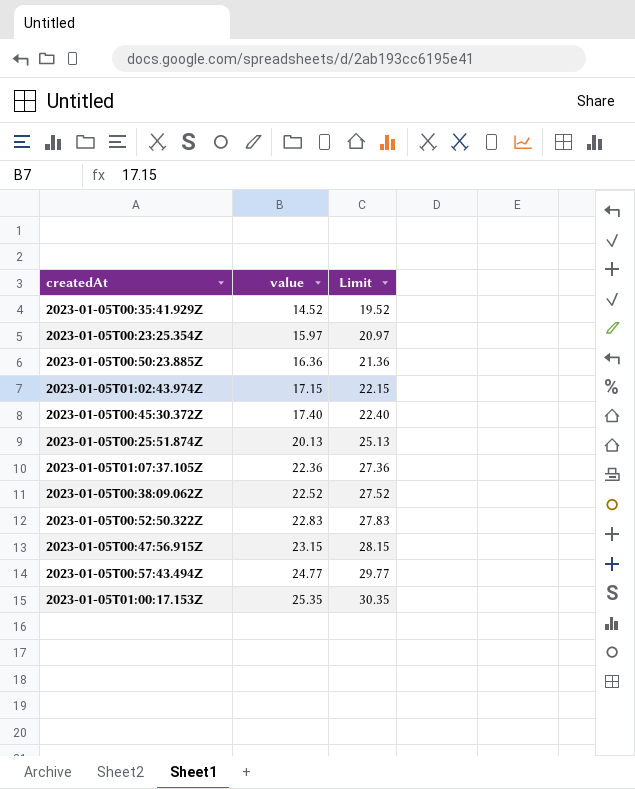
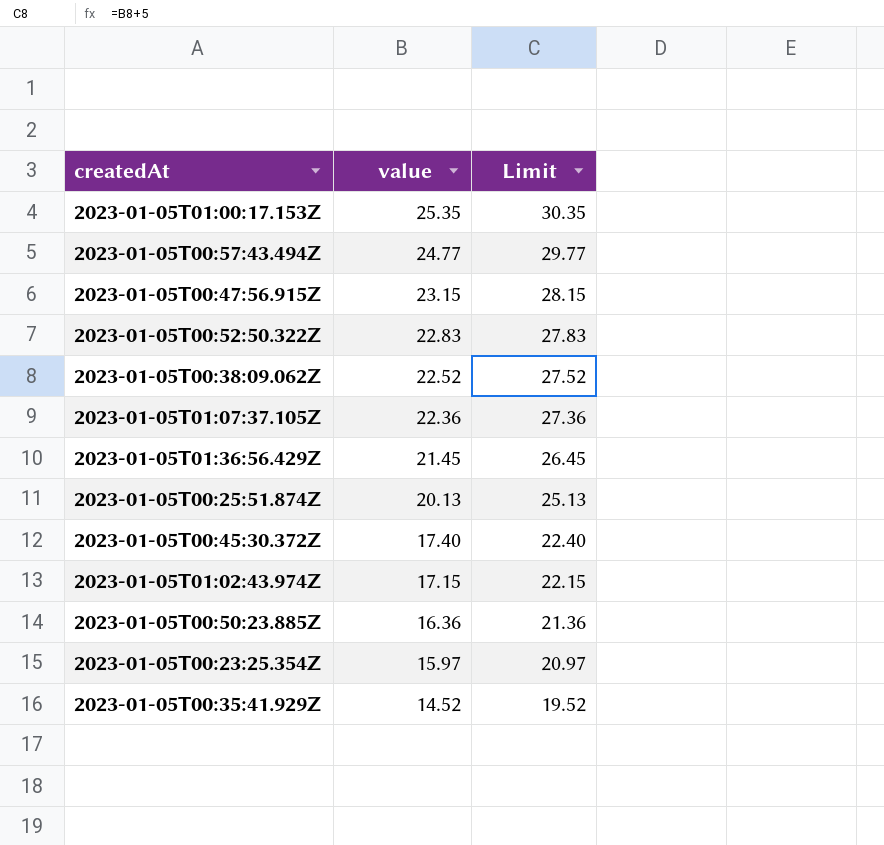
row order: value ascending -> value descending
row 2023-01-05T01:36:56.429Z: none -> 21.45 | 26.45

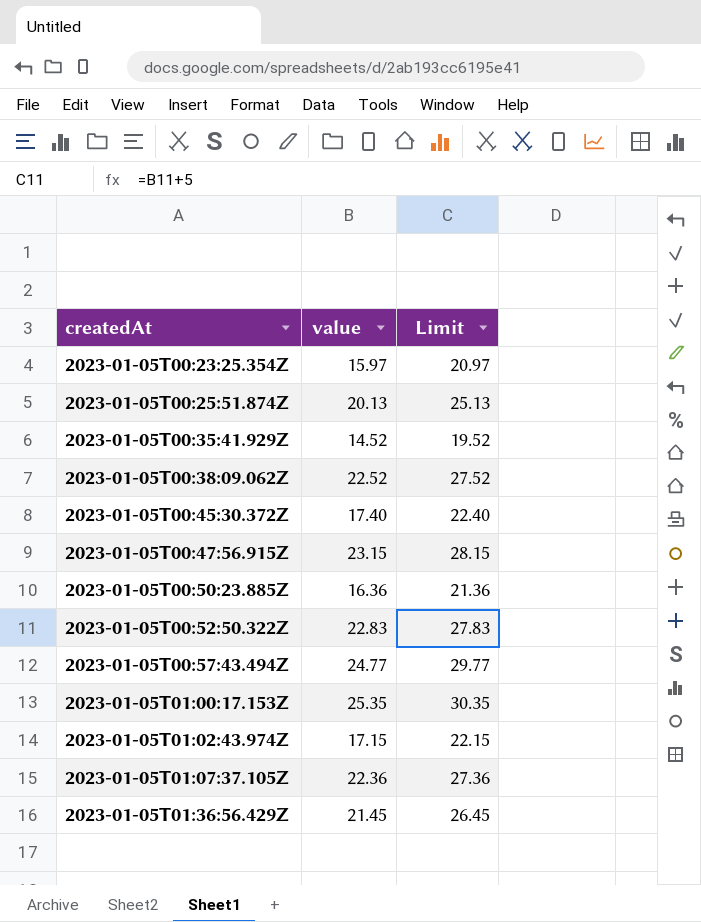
row order: value descending -> createdAt ascending

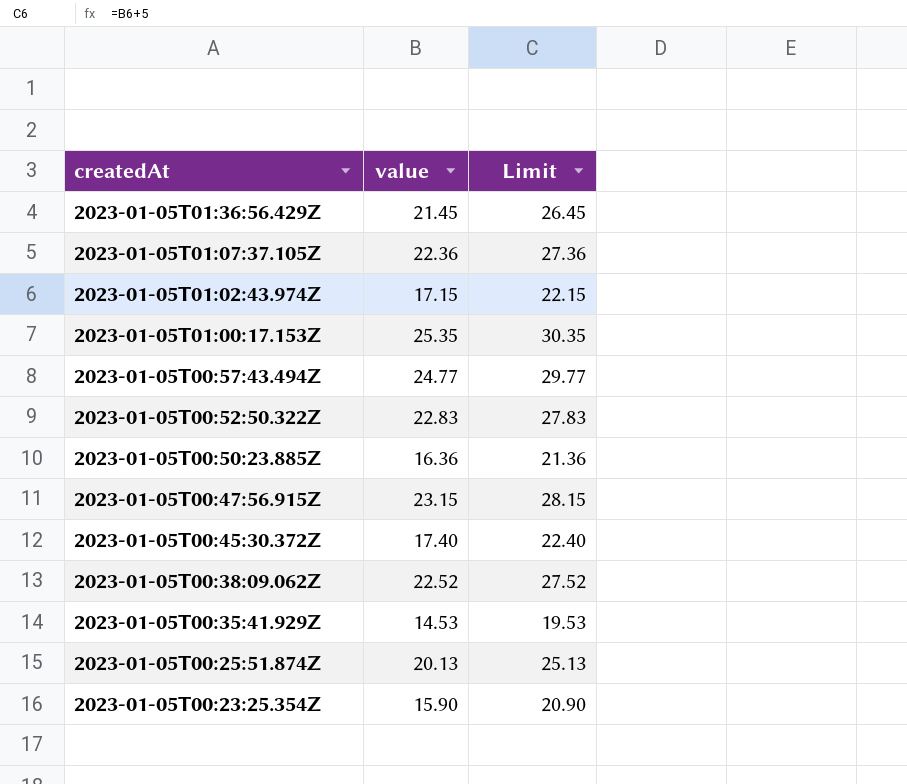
row order: createdAt ascending -> createdAt descending
2023-01-05T00:35:41.929Z | value: 14.52 -> 14.53
2023-01-05T00:35:41.929Z | Limit: 19.52 -> 19.53
2023-01-05T00:23:25.354Z | value: 15.97 -> 15.90
2023-01-05T00:23:25.354Z | Limit: 20.97 -> 20.90

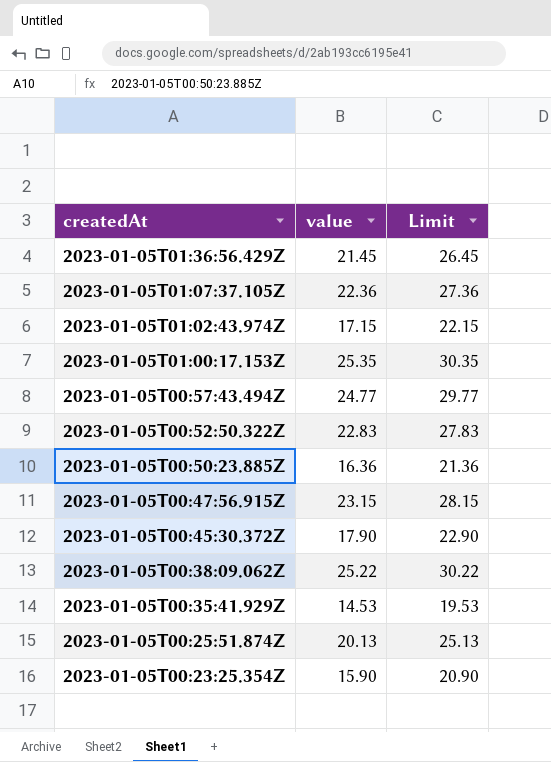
2023-01-05T00:45:30.372Z | value: 17.40 -> 17.90
2023-01-05T00:45:30.372Z | Limit: 22.40 -> 22.90
2023-01-05T00:38:09.062Z | value: 22.52 -> 25.22
2023-01-05T00:38:09.062Z | Limit: 27.52 -> 30.22

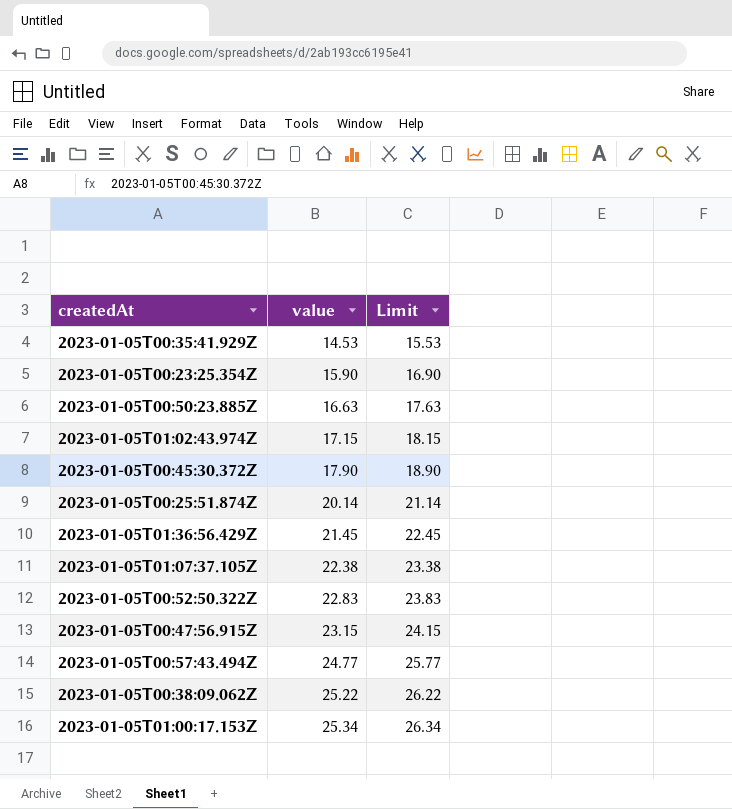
row order: createdAt descending -> value ascending
column Limit | formula: [value] + 5 -> [value] + 1
2023-01-05T00:50:23.885Z | value: 16.36 -> 16.63
2023-01-05T00:25:51.874Z | value: 20.13 -> 20.14
2023-01-05T01:07:37.105Z | value: 22.36 -> 22.38
2023-01-05T01:00:17.153Z | value: 25.35 -> 25.34

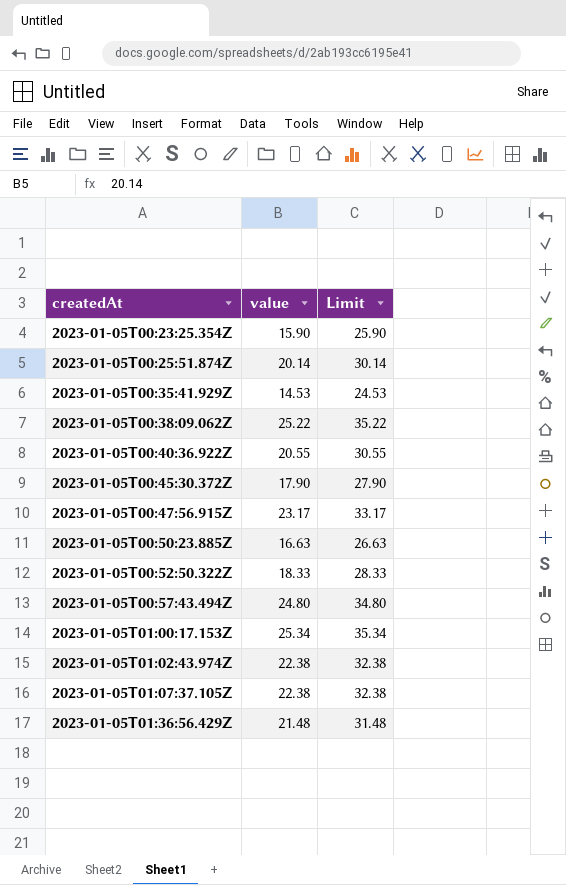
row order: value ascending -> createdAt ascending
column Limit | formula: [value] + 1 -> [value] + 10
row 2023-01-05T00:40:36.922Z: none -> 20.55 | 30.55
2023-01-05T00:47:56.915Z | value: 23.15 -> 23.17
2023-01-05T00:52:50.322Z | value: 22.83 -> 18.33
2023-01-05T00:57:43.494Z | value: 24.77 -> 24.80
2023-01-05T01:02:43.974Z | value: 17.15 -> 22.38
2023-01-05T01:36:56.429Z | value: 21.45 -> 21.48

